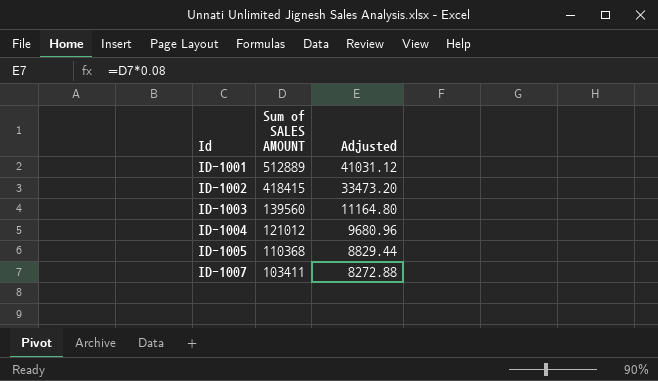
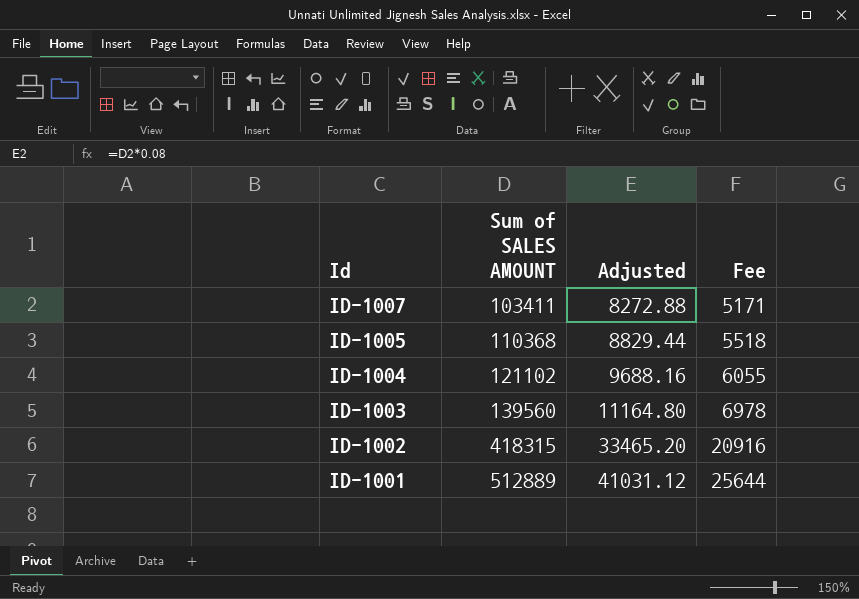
row order: Id ascending -> Id descending
column Fee | formula: none -> [Sum of SALES AMOUNT] * 0.05
ID-1004 | Sum of SALES AMOUNT: 121012 -> 121102
ID-1004 | Adjusted: 9680.96 -> 9688.16
ID-1002 | Sum of SALES AMOUNT: 418415 -> 418315
ID-1002 | Adjusted: 33473.20 -> 33465.20

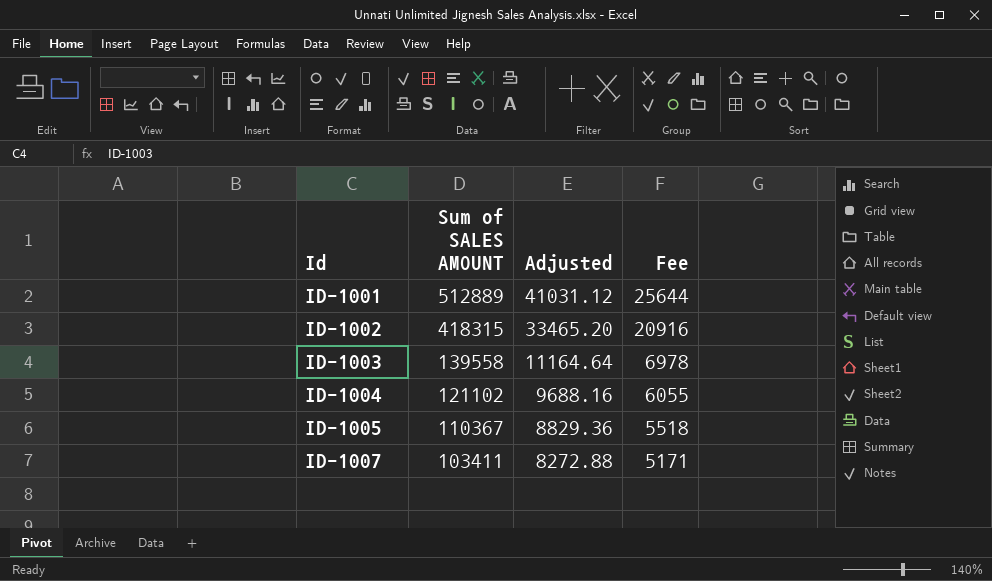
row order: Id descending -> Id ascending
ID-1003 | Sum of SALES AMOUNT: 139560 -> 139558
ID-1003 | Adjusted: 11164.80 -> 11164.64
ID-1005 | Sum of SALES AMOUNT: 110368 -> 110367
ID-1005 | Adjusted: 8829.44 -> 8829.36

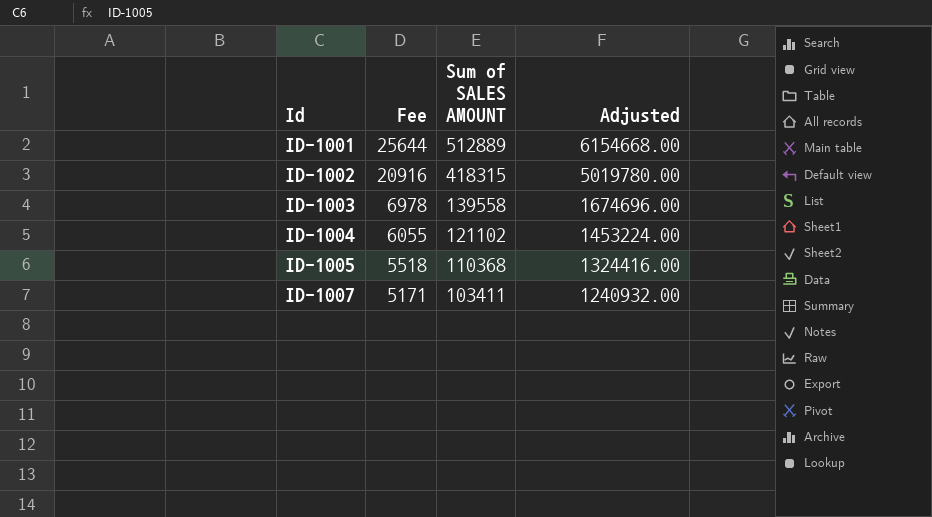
column Fee | position: 4 -> 2
column Adjusted | formula: [Sum of SALES AMOUNT] * 0.08 -> [Sum of SALES AMOUNT] * 12
ID-1005 | Sum of SALES AMOUNT: 110367 -> 110368

